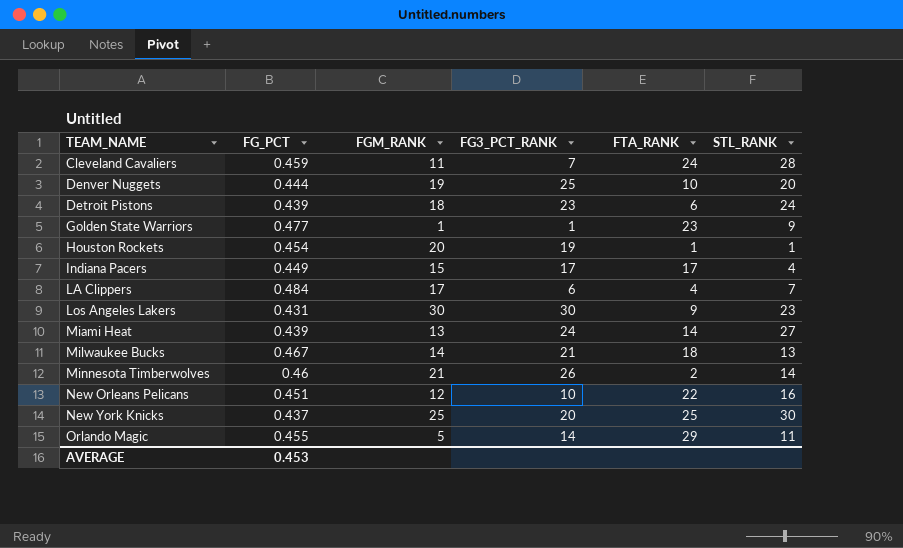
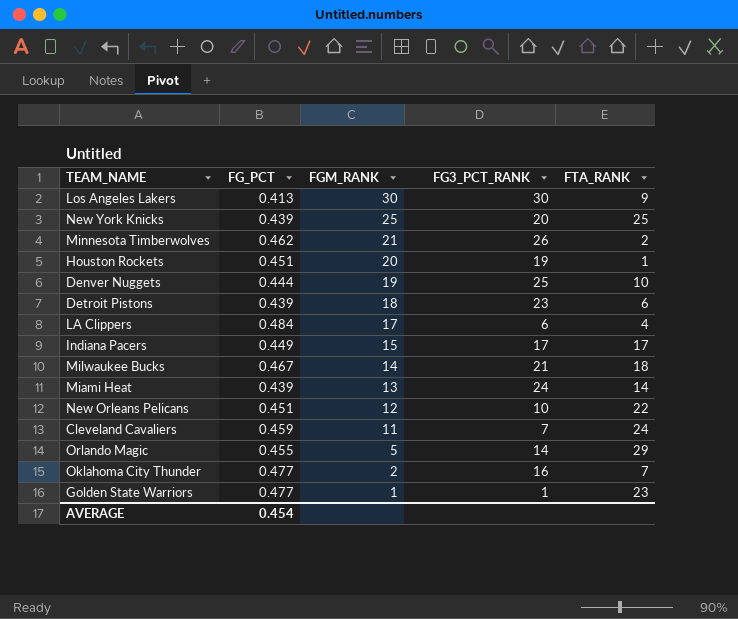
row order: TEAM_NAME ascending -> FGM_RANK descending
column STL_RANK | position: 6 -> none
Los Angeles Lakers | FG_PCT: 0.431 -> 0.413
New York Knicks | FG_PCT: 0.437 -> 0.439
Minnesota Timberwolves | FG_PCT: 0.46 -> 0.462
Houston Rockets | FG_PCT: 0.454 -> 0.451
row Oklahoma City Thunder: none -> 0.477 | 2 | 16 | 7
AVERAGE | FG_PCT: 0.453 -> 0.454

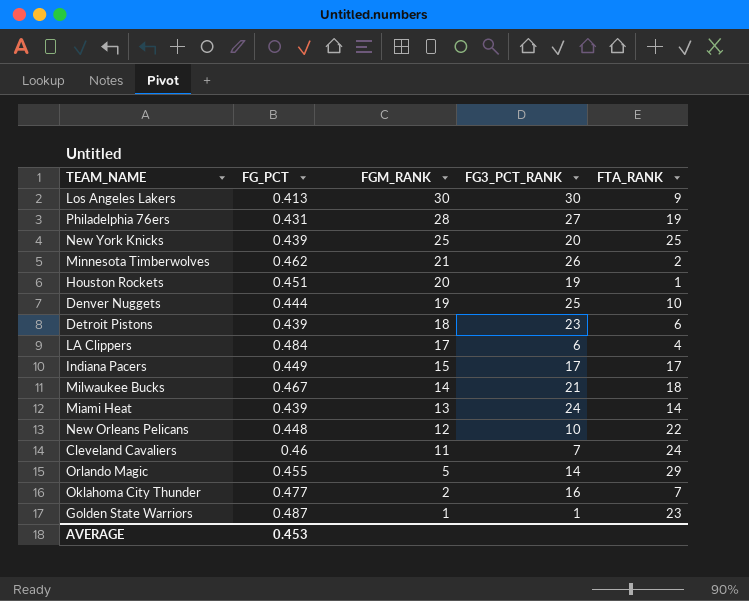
row Philadelphia 76ers: none -> 0.431 | 28 | 27 | 19
New Orleans Pelicans | FG_PCT: 0.451 -> 0.448
Cleveland Cavaliers | FG_PCT: 0.459 -> 0.46
Golden State Warriors | FG_PCT: 0.477 -> 0.487
AVERAGE | FG_PCT: 0.454 -> 0.453

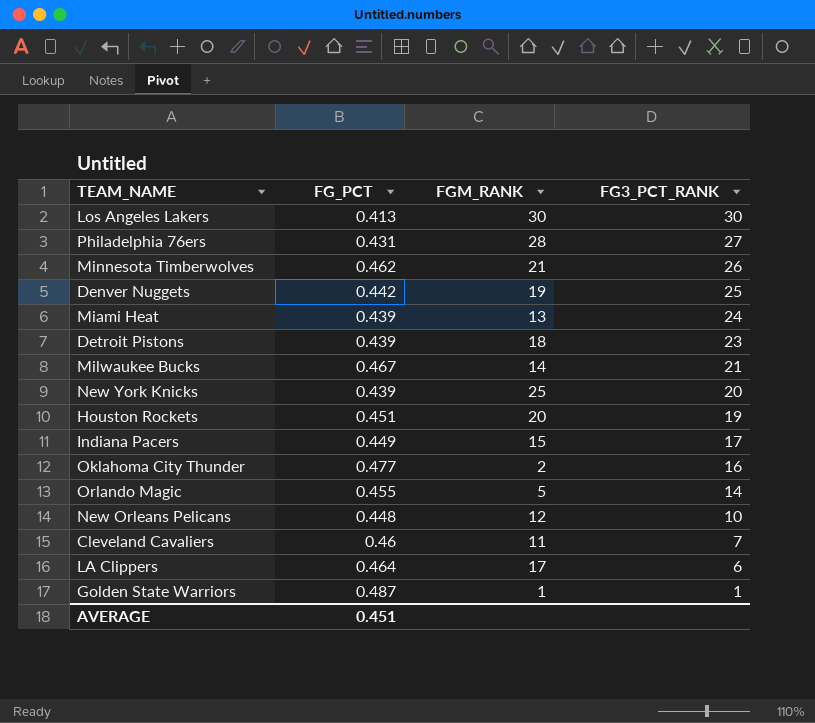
row order: FGM_RANK descending -> FG3_PCT_RANK descending
column FTA_RANK | position: 5 -> none
Denver Nuggets | FG_PCT: 0.444 -> 0.442
LA Clippers | FG_PCT: 0.484 -> 0.464
AVERAGE | FG_PCT: 0.453 -> 0.451

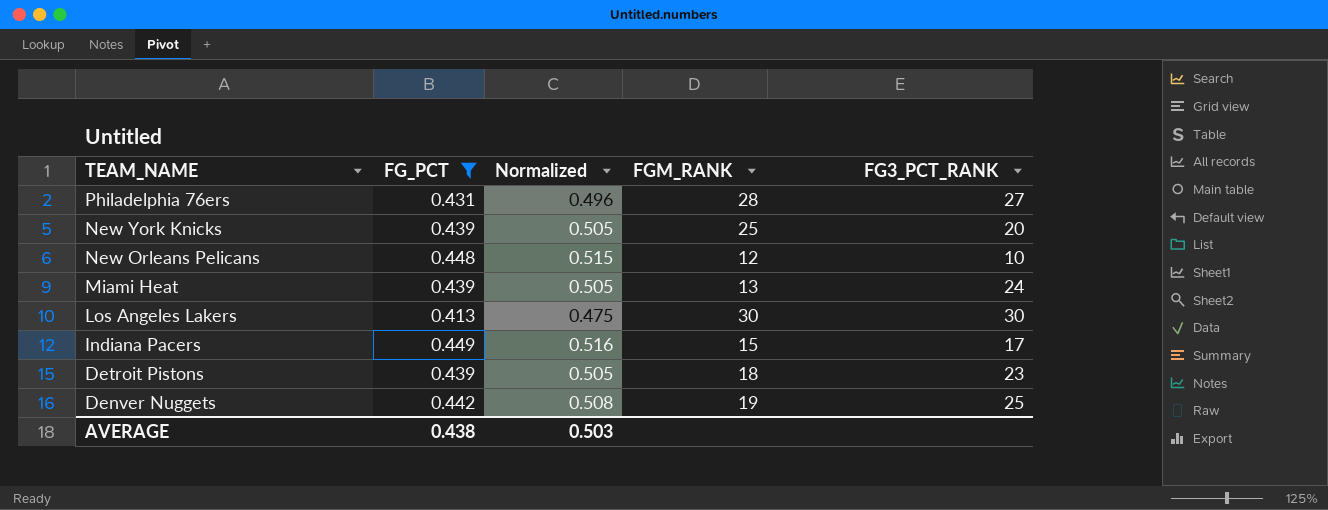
filter: none -> FG_PCT <= 0.449
row order: FG3_PCT_RANK descending -> TEAM_NAME descending
column Normalized | formula: none -> [FG_PCT] * 1.15
AVERAGE | FG_PCT: 0.451 -> 0.438

